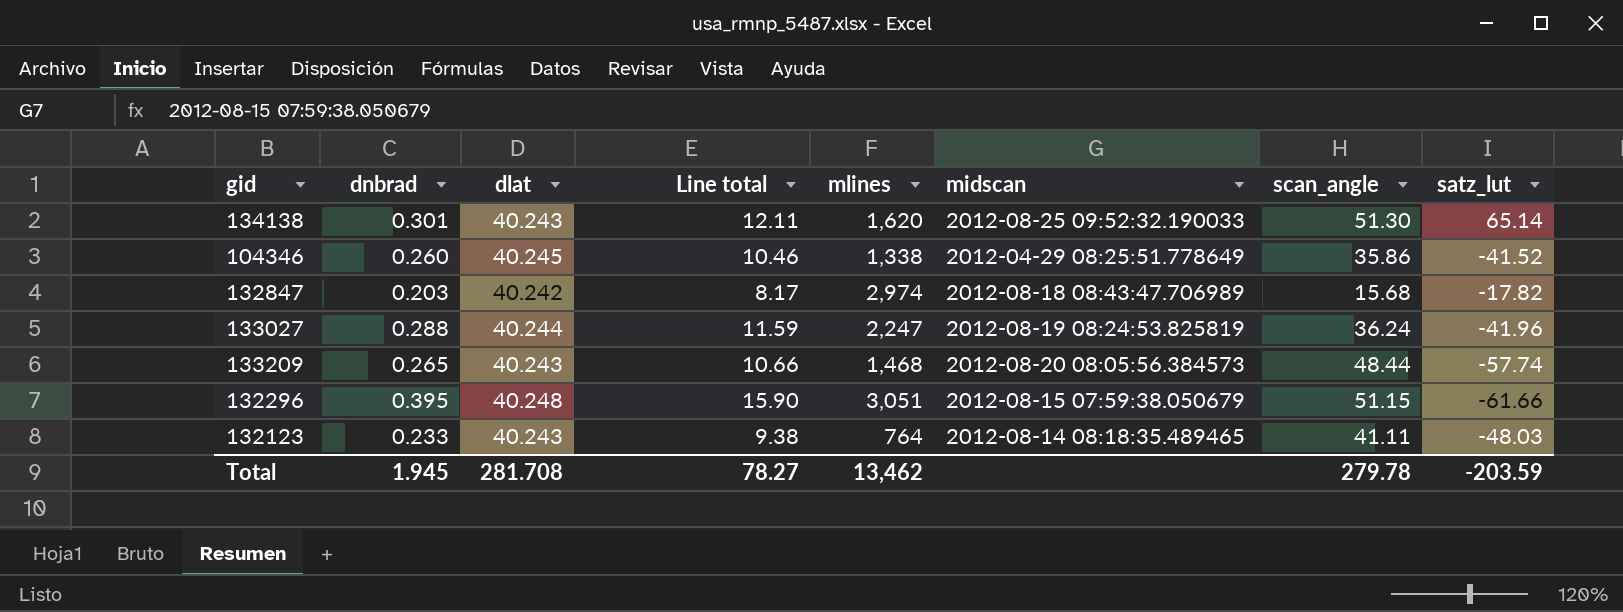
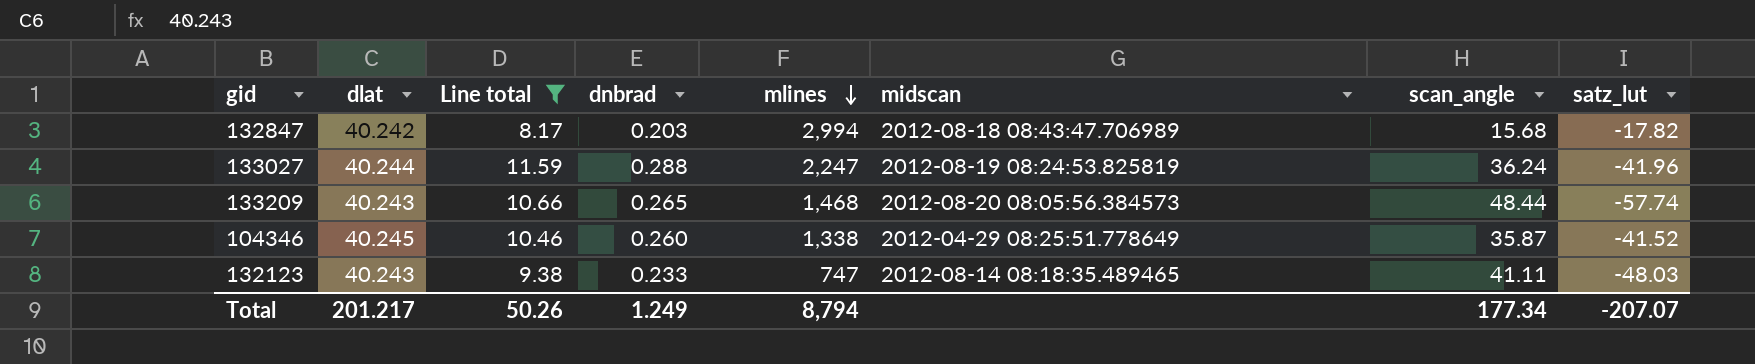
filter: none -> Line total <= 11.59
row order: none -> mlines descending
column dnbrad | position: 2 -> 4
132847 | mlines: 2,974 -> 2,994
104346 | scan_angle: 35.86 -> 35.87
132123 | mlines: 764 -> 747
Total | dlat: 281.708 -> 201.217
Total | Line total: 78.27 -> 50.26
Total | dnbrad: 1.945 -> 1.249
Total | mlines: 13,462 -> 8,794
Total | scan_angle: 279.78 -> 177.34
Total | satz_lut: -203.59 -> -207.07

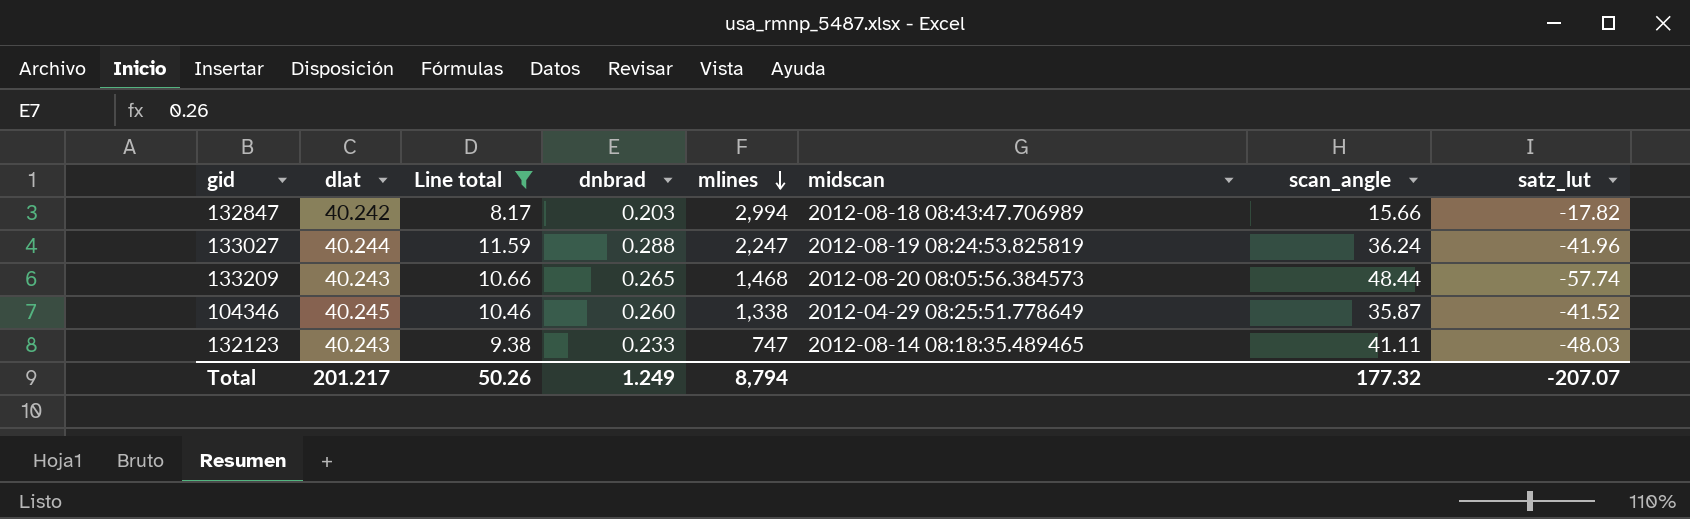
132847 | scan_angle: 15.68 -> 15.66
Total | scan_angle: 177.34 -> 177.32

